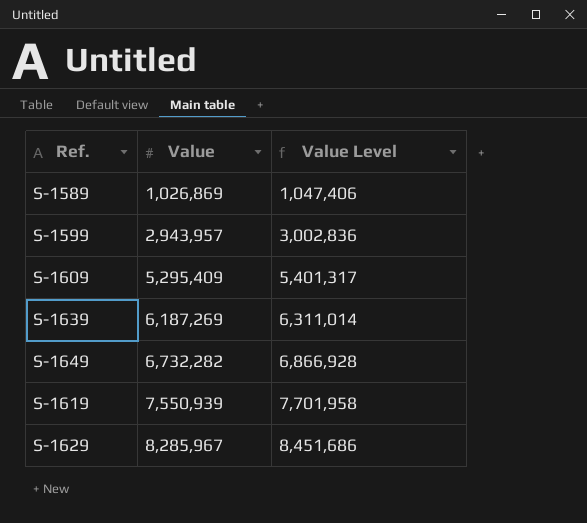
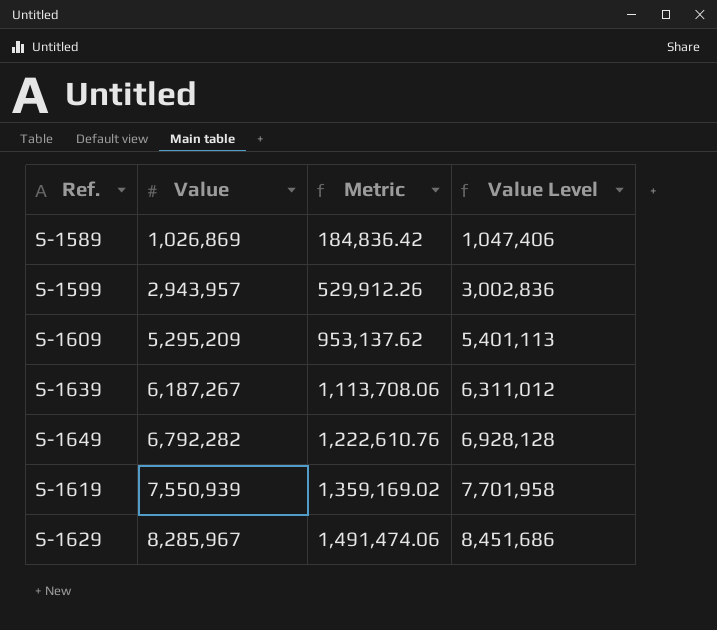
column Metric | formula: none -> [Value] * 0.18
S-1609 | Value: 5,295,409 -> 5,295,209
S-1609 | Value Level: 5,401,317 -> 5,401,113
S-1639 | Value: 6,187,269 -> 6,187,267
S-1639 | Value Level: 6,311,014 -> 6,311,012
S-1649 | Value: 6,732,282 -> 6,792,282
S-1649 | Value Level: 6,866,928 -> 6,928,128

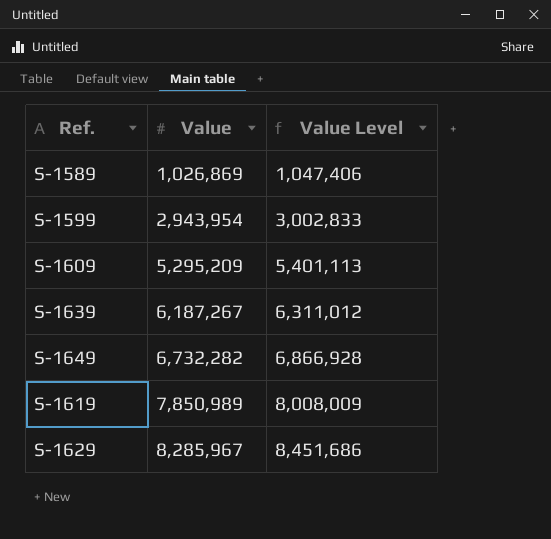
column Metric | formula: [Value] * 0.18 -> none
S-1599 | Value: 2,943,957 -> 2,943,954
S-1599 | Value Level: 3,002,836 -> 3,002,833
S-1649 | Value: 6,792,282 -> 6,732,282
S-1649 | Value Level: 6,928,128 -> 6,866,928
S-1619 | Value: 7,550,939 -> 7,850,989
S-1619 | Value Level: 7,701,958 -> 8,008,009

